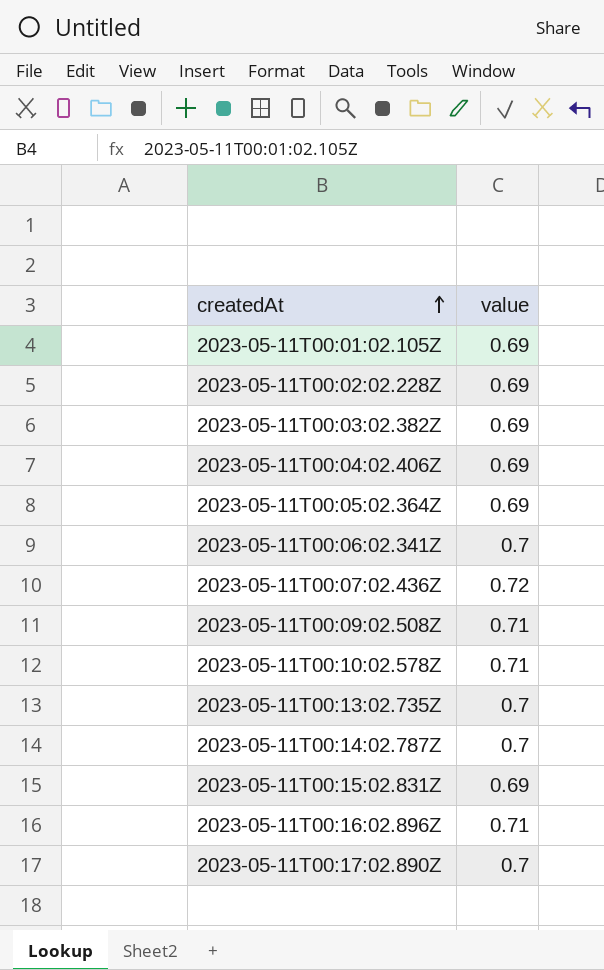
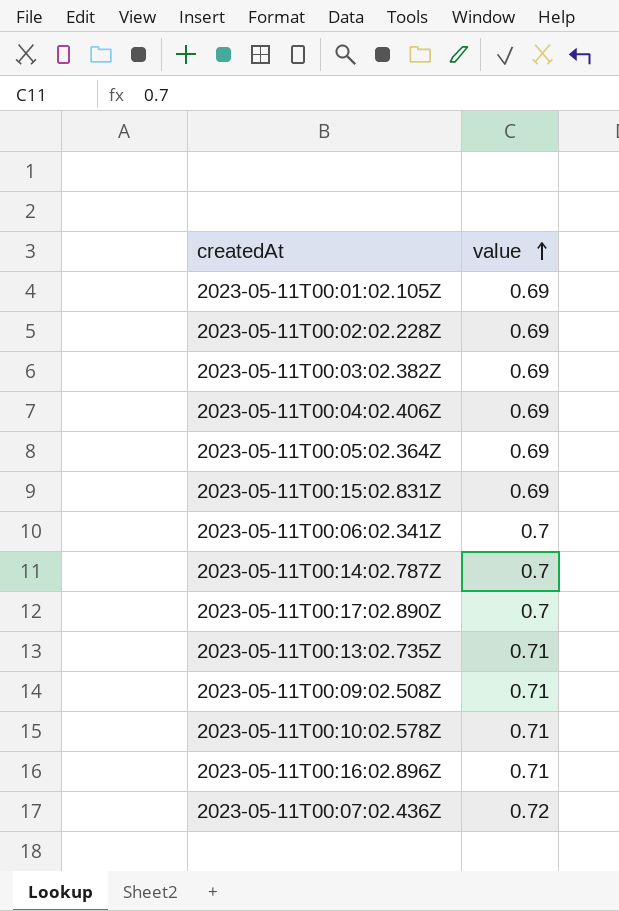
row order: createdAt ascending -> value ascending
2023-05-11T00:13:02.735Z | value: 0.7 -> 0.71

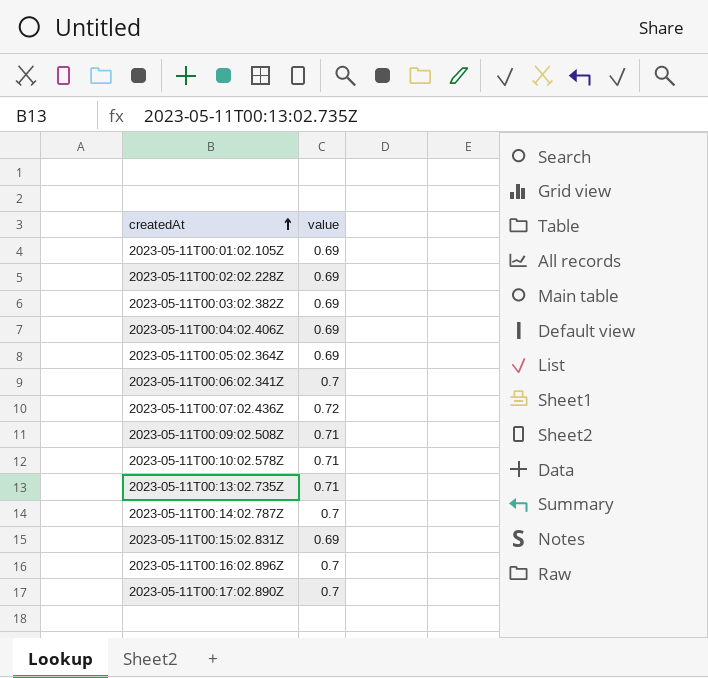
row order: value ascending -> createdAt ascending
2023-05-11T00:16:02.896Z | value: 0.71 -> 0.7

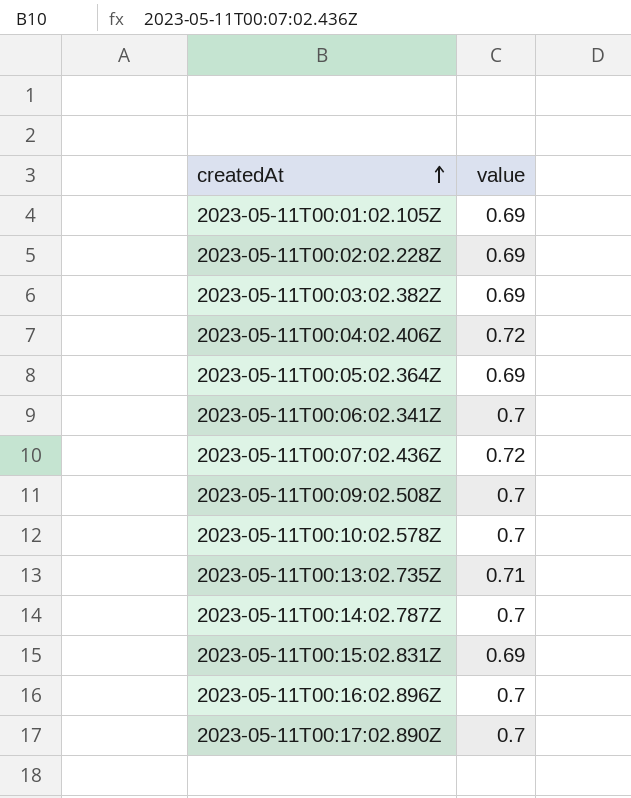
2023-05-11T00:04:02.406Z | value: 0.69 -> 0.72
2023-05-11T00:09:02.508Z | value: 0.71 -> 0.7
2023-05-11T00:10:02.578Z | value: 0.71 -> 0.7

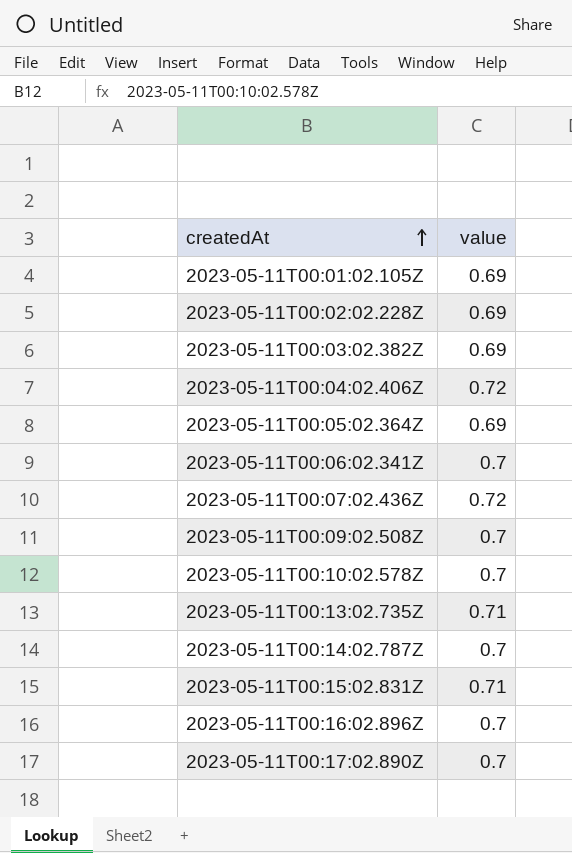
2023-05-11T00:15:02.831Z | value: 0.69 -> 0.71

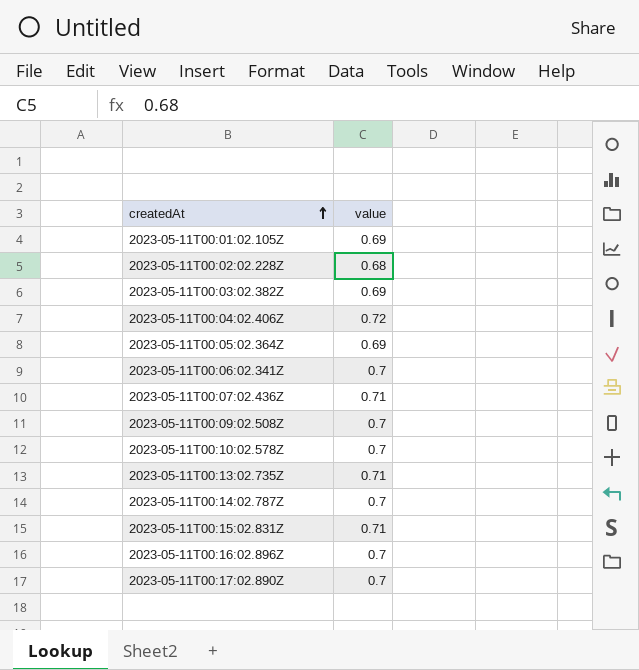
2023-05-11T00:02:02.228Z | value: 0.69 -> 0.68
2023-05-11T00:07:02.436Z | value: 0.72 -> 0.71

